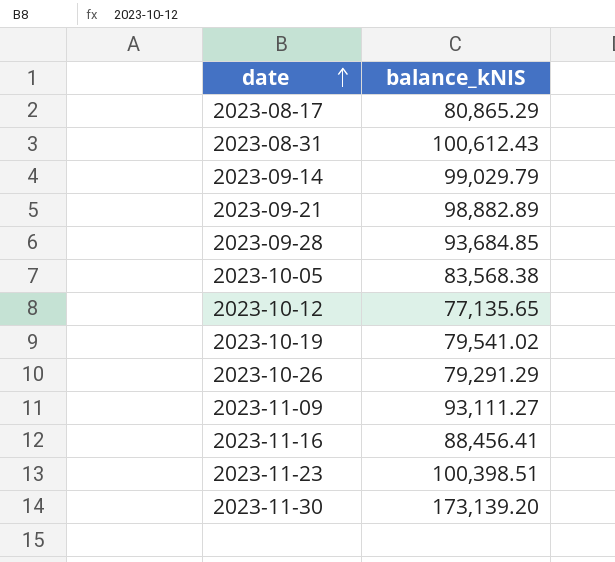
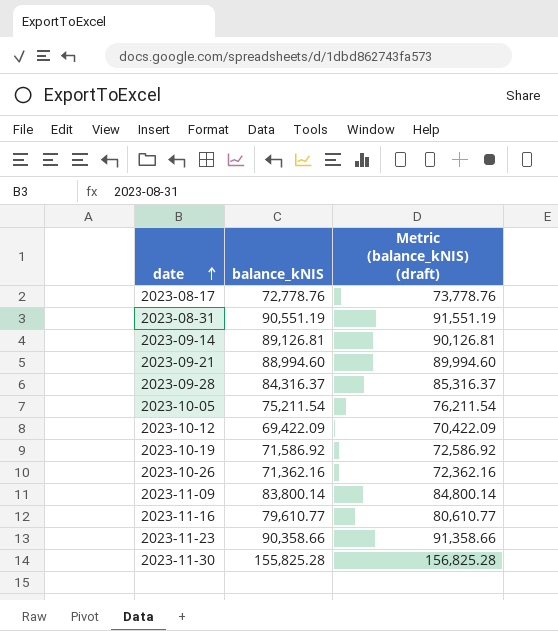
column Metric (balance_kNIS) (draft) | formula: none -> [balance_kNIS] + 1000
2023-08-17 | balance_kNIS: 80,865.29 -> 72,778.76
2023-08-31 | balance_kNIS: 100,612.43 -> 90,551.19
2023-09-14 | balance_kNIS: 99,029.79 -> 89,126.81
2023-09-21 | balance_kNIS: 98,882.89 -> 88,994.60
2023-09-28 | balance_kNIS: 93,684.85 -> 84,316.37
2023-10-05 | balance_kNIS: 83,568.38 -> 75,211.54
2023-10-12 | balance_kNIS: 77,135.65 -> 69,422.09
2023-10-19 | balance_kNIS: 79,541.02 -> 71,586.92
2023-10-26 | balance_kNIS: 79,291.29 -> 71,362.16
2023-11-09 | balance_kNIS: 93,111.27 -> 83,800.14
2023-11-16 | balance_kNIS: 88,456.41 -> 79,610.77
2023-11-23 | balance_kNIS: 100,398.51 -> 90,358.66
2023-11-30 | balance_kNIS: 173,139.20 -> 155,825.28

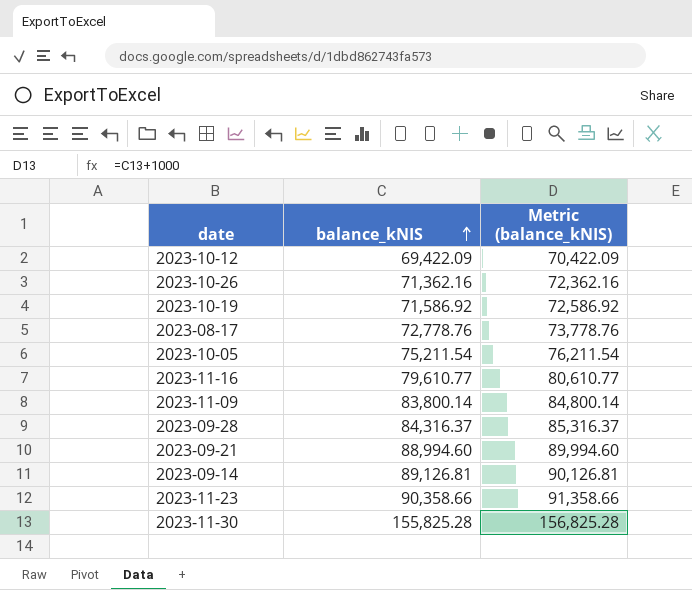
row order: date ascending -> balance_kNIS ascending
column name: Metric (balance_kNIS) (draft) -> Metric (balance_kNIS)
row 2023-08-31: 90,551.19 | 91,551.19 -> none

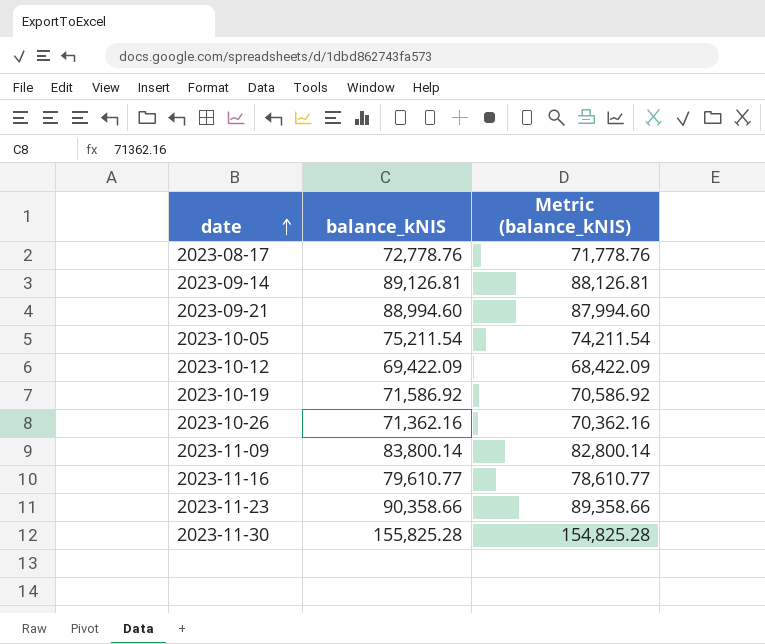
row order: balance_kNIS ascending -> date ascending
column Metric (balance_kNIS) | formula: [balance_kNIS] + 1000 -> [balance_kNIS] - 1000
row 2023-09-28: 84,316.37 | 85,316.37 -> none

